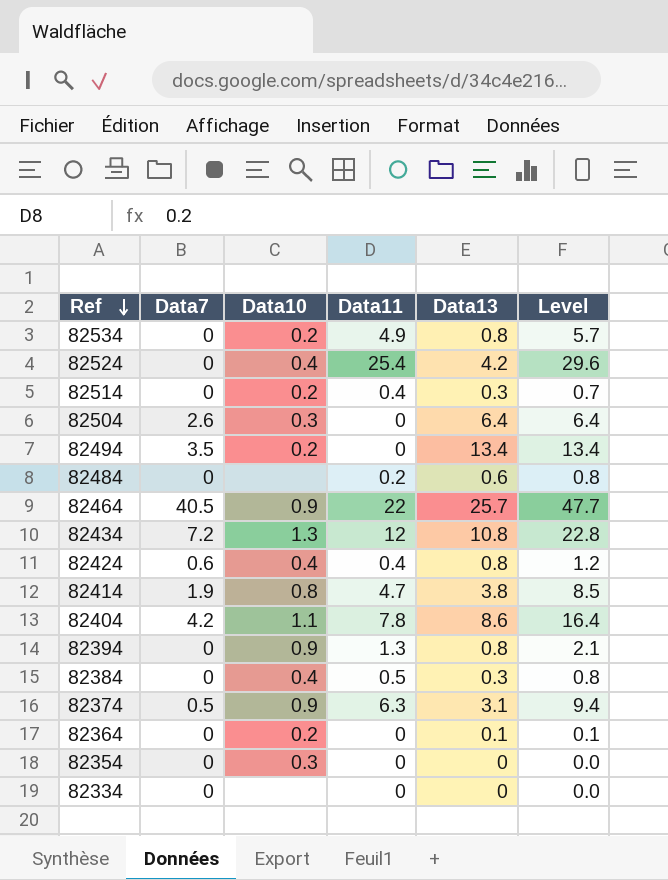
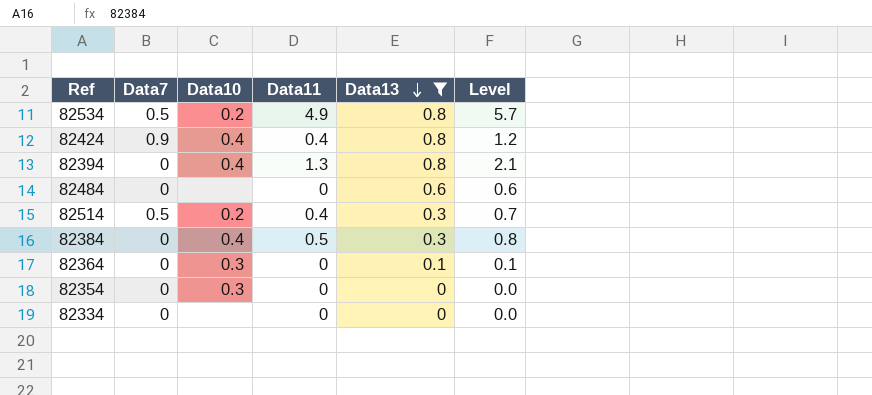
filter: none -> Data13 <= 0.8
row order: Ref descending -> Data13 descending
82534 | Data7: 0 -> 0.5
82424 | Data7: 0.6 -> 0.9
82394 | Data10: 0.9 -> 0.4
82484 | Data11: 0.2 -> 0
82484 | Level: 0.8 -> 0.6
82514 | Data7: 0 -> 0.5
82364 | Data10: 0.2 -> 0.3

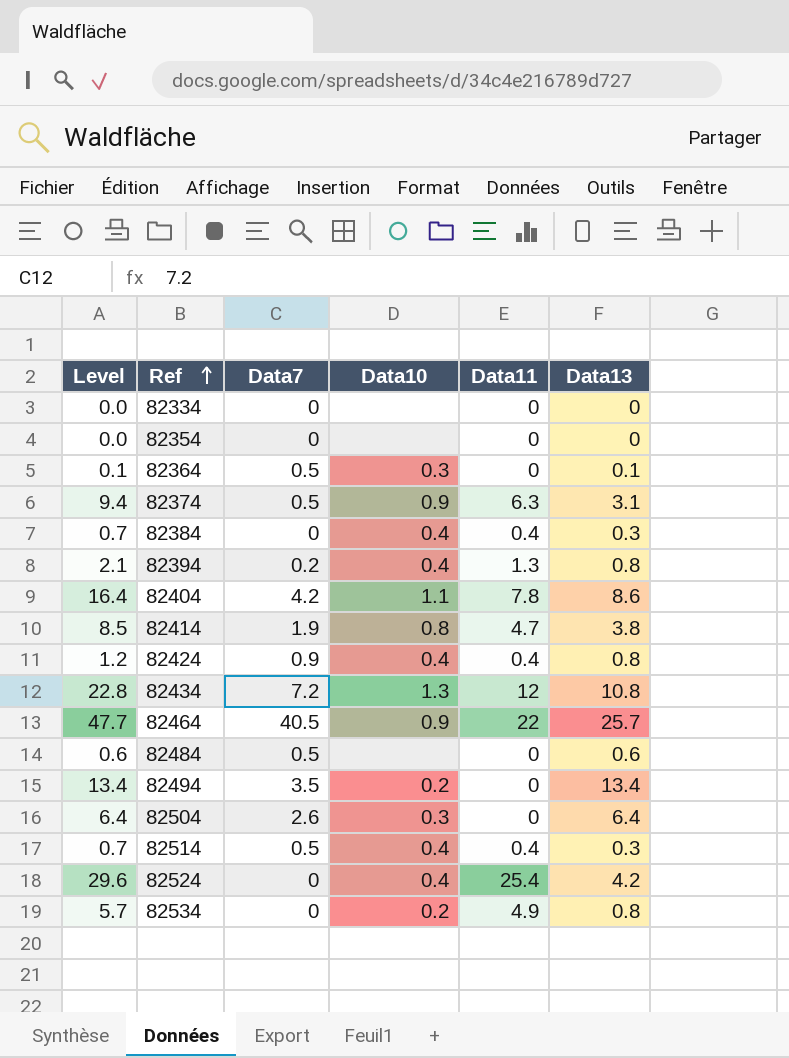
filter: Data13 <= 0.8 -> none
row order: Data13 descending -> Ref ascending
column Level | position: 6 -> 1
82354 | Data10: 0.3 -> none
82364 | Data7: 0 -> 0.5
82384 | Level: 0.8 -> 0.7
82384 | Data11: 0.5 -> 0.4
82394 | Data7: 0 -> 0.2
82484 | Data7: 0 -> 0.5
82514 | Data10: 0.2 -> 0.4
82534 | Data7: 0.5 -> 0

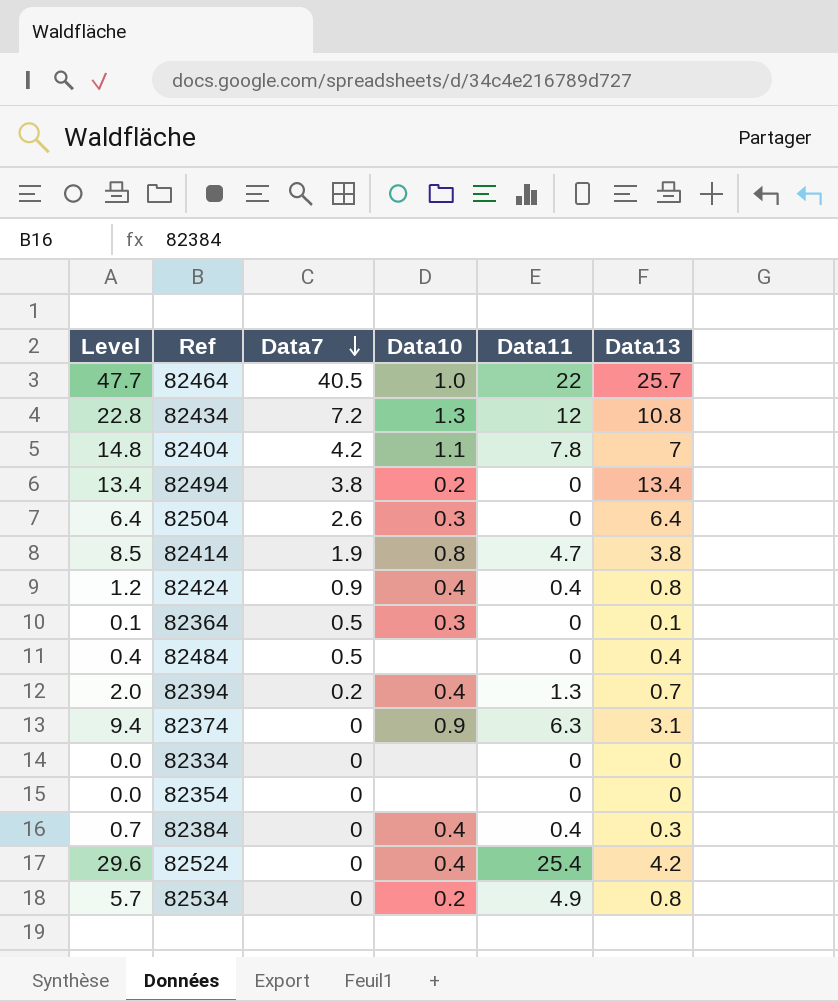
row order: Ref ascending -> Data7 descending
row 82514: 0.7 | 0.5 | 0.4 | 0.4 | 0.3 -> none
82464 | Data10: 0.9 -> 1.0
82404 | Level: 16.4 -> 14.8
82404 | Data13: 8.6 -> 7
82494 | Data7: 3.5 -> 3.8
82484 | Level: 0.6 -> 0.4
82484 | Data13: 0.6 -> 0.4
82394 | Level: 2.1 -> 2.0
82394 | Data13: 0.8 -> 0.7
82374 | Data7: 0.5 -> 0

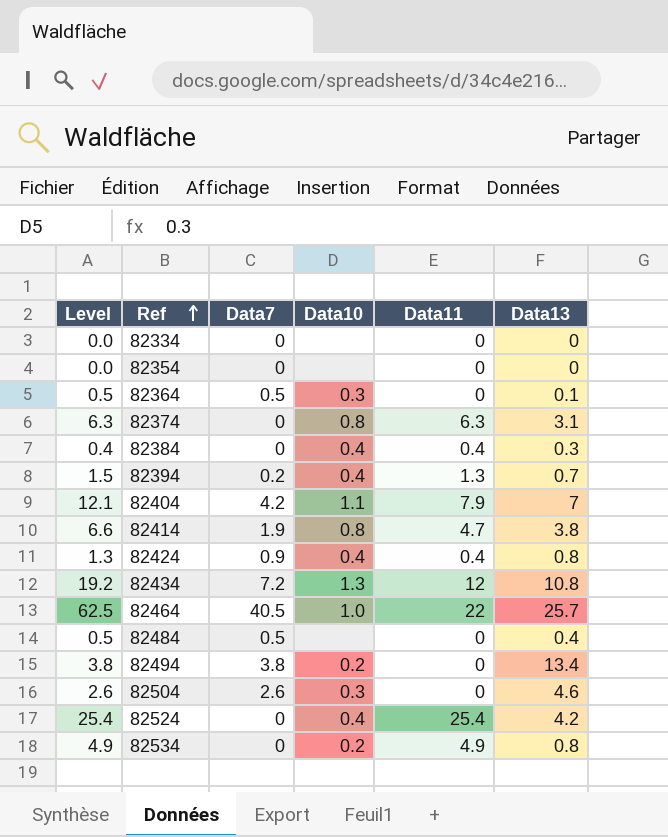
row order: Data7 descending -> Ref ascending
column Level | formula: [Data11] + [Data13] -> [Data7] + [Data11]
82374 | Data10: 0.9 -> 0.8
82404 | Data11: 7.8 -> 7.9
82504 | Data13: 6.4 -> 4.6

